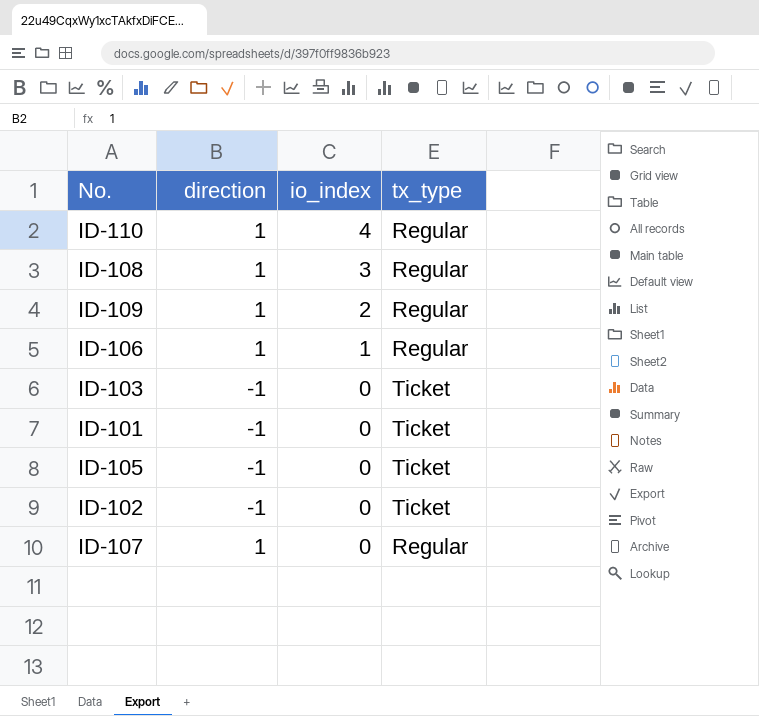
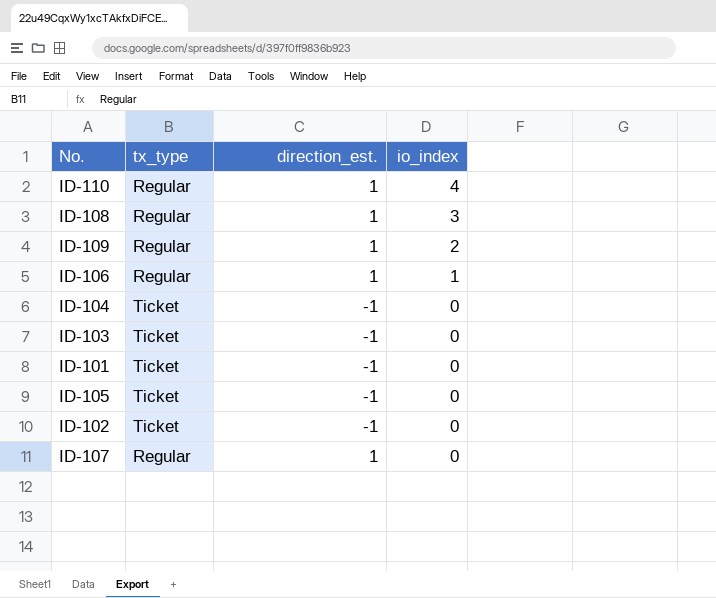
column tx_type | position: 4 -> 2
column name: direction -> direction_est.
row ID-104: none -> Ticket | -1 | 0

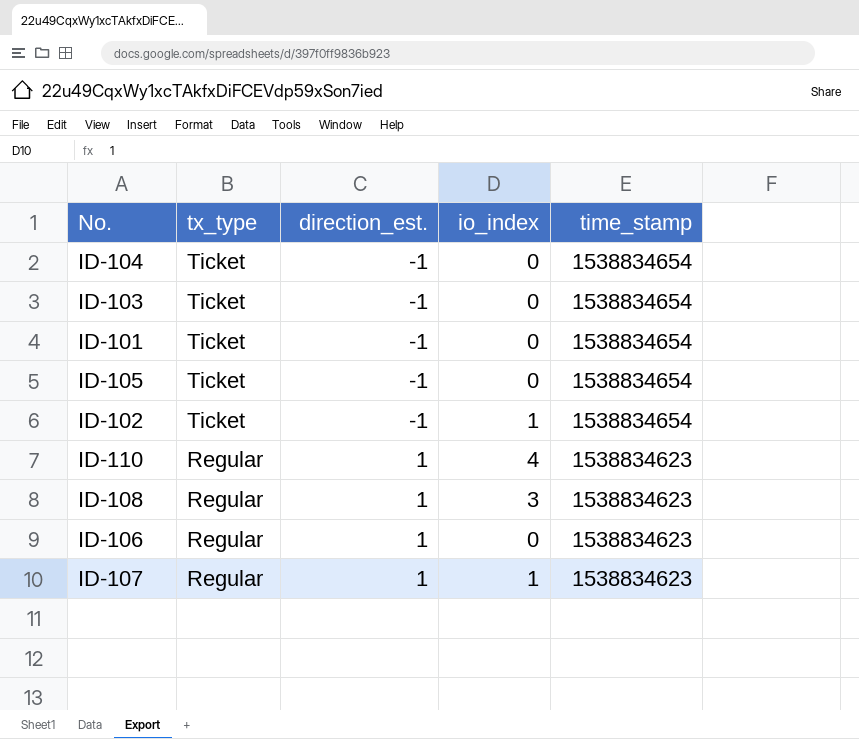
row order: io_index descending -> tx_type descending
column time_stamp | position: none -> 5
row ID-109: Regular | 1 | 2 -> none
ID-102 | io_index: 0 -> 1
ID-106 | io_index: 1 -> 0
ID-107 | io_index: 0 -> 1

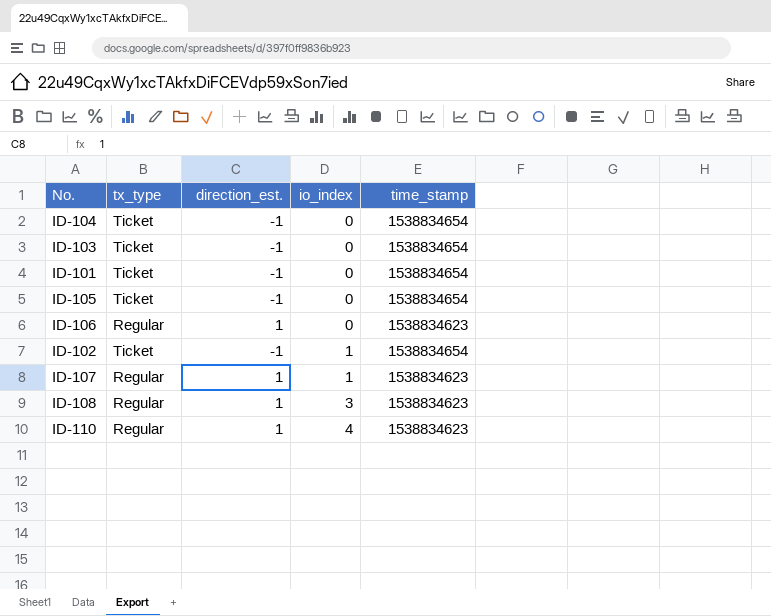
row order: tx_type descending -> io_index ascending

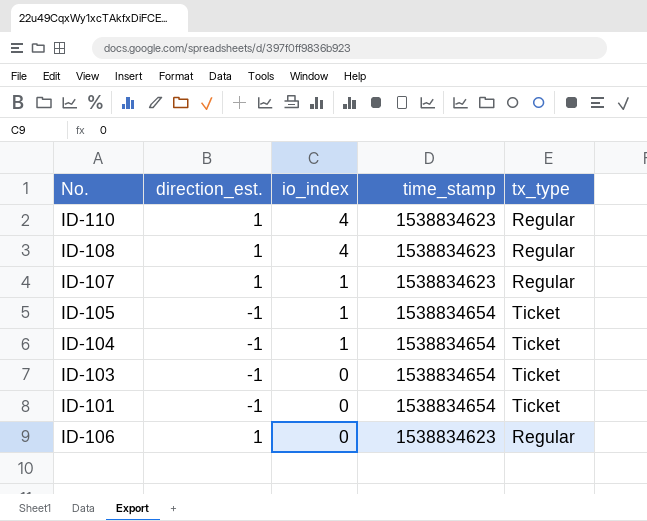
row order: io_index ascending -> io_index descending
column tx_type | position: 2 -> 5
row ID-102: Ticket | -1 | 1 | 1538834654 -> none
ID-108 | io_index: 3 -> 4
ID-105 | io_index: 0 -> 1
ID-104 | io_index: 0 -> 1

